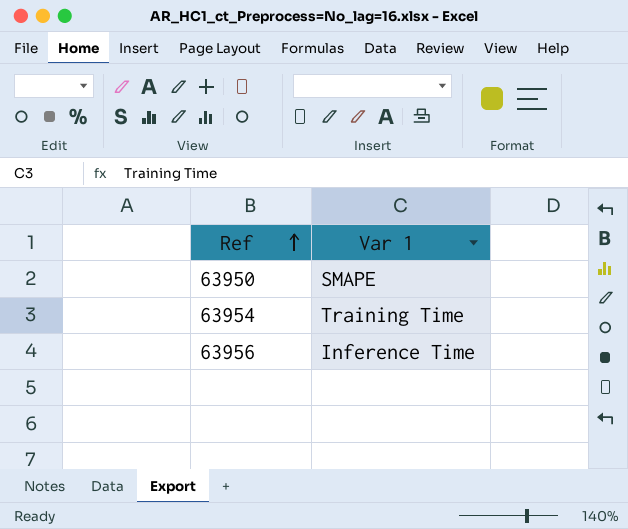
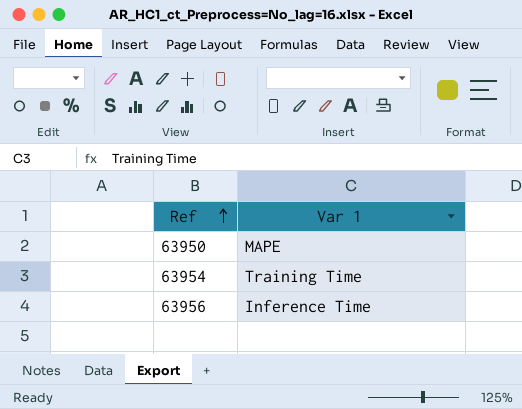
63950 | Var 1: SMAPE -> MAPE

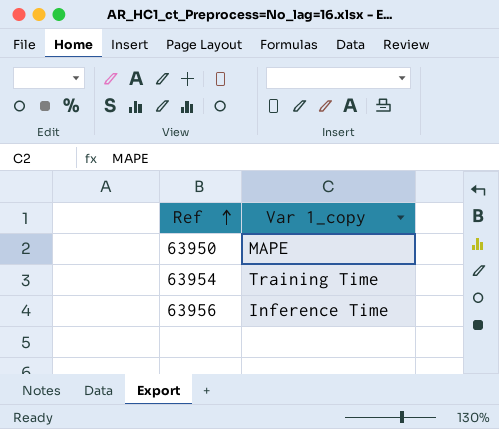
column name: Var 1 -> Var 1_copy

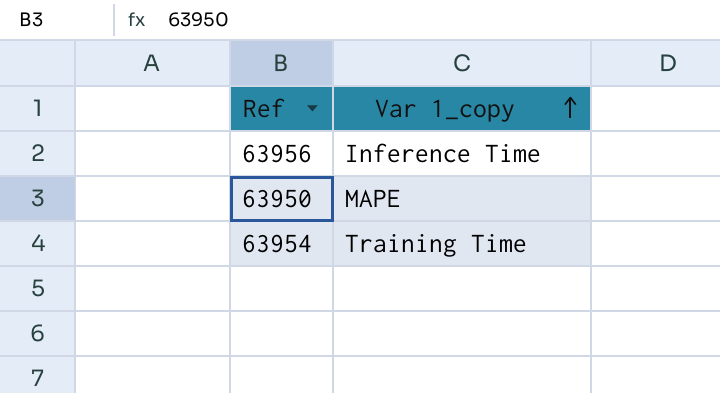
row order: Ref ascending -> Var 1_copy ascending

